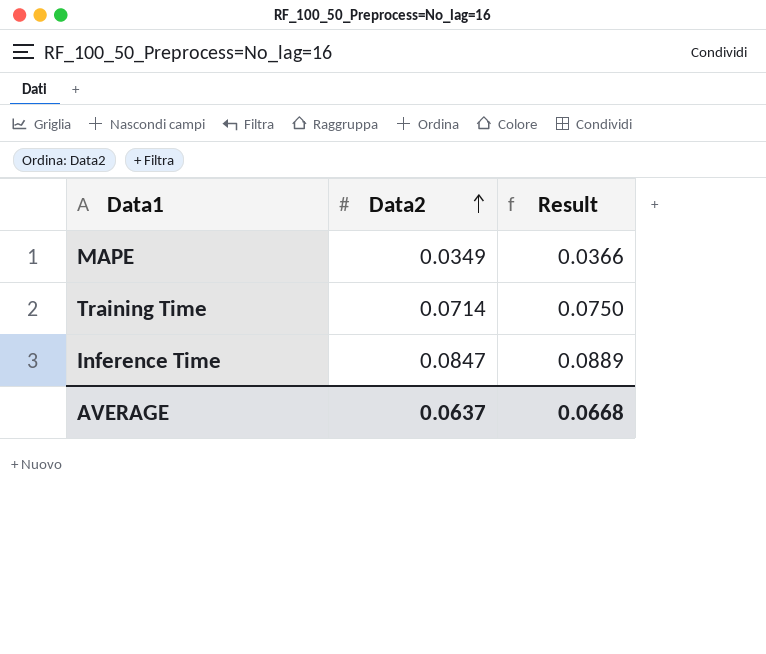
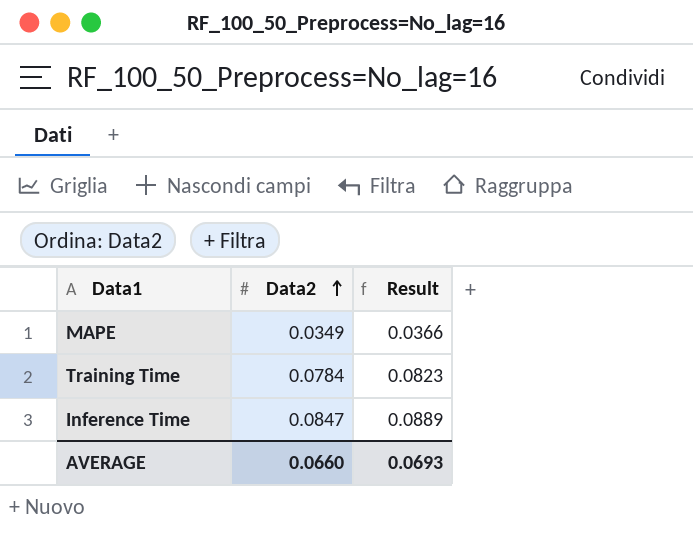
Training Time | Data2: 0.0714 -> 0.0784
Training Time | Result: 0.0750 -> 0.0823
AVERAGE | Data2: 0.0637 -> 0.0660
AVERAGE | Result: 0.0668 -> 0.0693

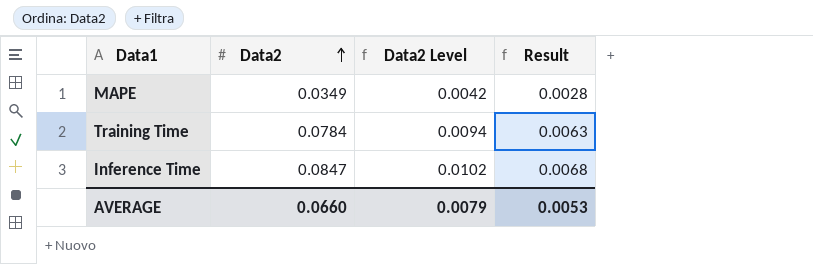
column Data2 Level | formula: none -> [Data2] * 0.12
column Result | formula: [Data2] * 1.05 -> [Data2] * 0.08
AVERAGE | Result: 0.0693 -> 0.0053

